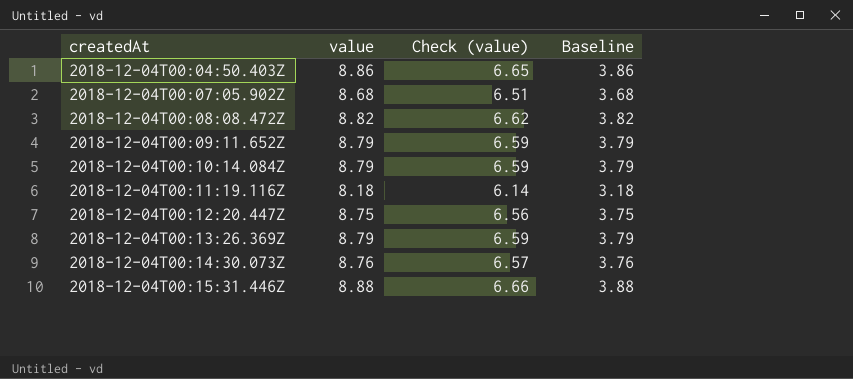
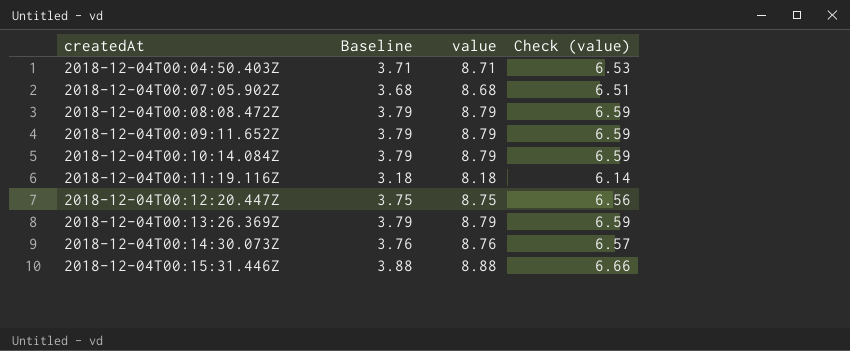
column Baseline | position: 4 -> 2
2018-12-04T00:04:50.403Z | Baseline: 3.86 -> 3.71
2018-12-04T00:04:50.403Z | value: 8.86 -> 8.71
2018-12-04T00:04:50.403Z | Check (value): 6.65 -> 6.53
2018-12-04T00:08:08.472Z | Baseline: 3.82 -> 3.79
2018-12-04T00:08:08.472Z | value: 8.82 -> 8.79
2018-12-04T00:08:08.472Z | Check (value): 6.62 -> 6.59

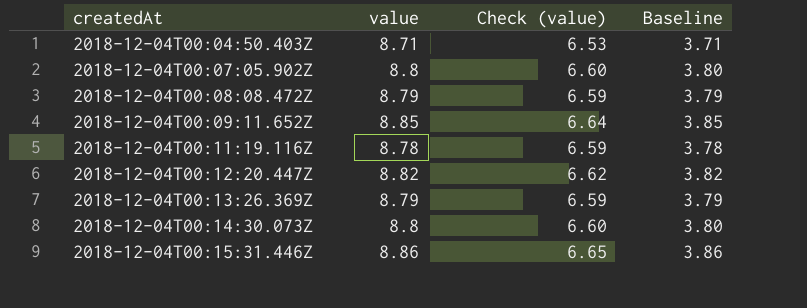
column Baseline | position: 2 -> 4
row 2018-12-04T00:10:14.084Z: 3.79 | 8.79 | 6.59 -> none
2018-12-04T00:07:05.902Z | value: 8.68 -> 8.8
2018-12-04T00:07:05.902Z | Check (value): 6.51 -> 6.60
2018-12-04T00:07:05.902Z | Baseline: 3.68 -> 3.80
2018-12-04T00:09:11.652Z | value: 8.79 -> 8.85
2018-12-04T00:09:11.652Z | Check (value): 6.59 -> 6.64
2018-12-04T00:09:11.652Z | Baseline: 3.79 -> 3.85
2018-12-04T00:11:19.116Z | value: 8.18 -> 8.78
2018-12-04T00:11:19.116Z | Check (value): 6.14 -> 6.59
2018-12-04T00:11:19.116Z | Baseline: 3.18 -> 3.78
2018-12-04T00:12:20.447Z | value: 8.75 -> 8.82
2018-12-04T00:12:20.447Z | Check (value): 6.56 -> 6.62
2018-12-04T00:12:20.447Z | Baseline: 3.75 -> 3.82
2018-12-04T00:14:30.073Z | value: 8.76 -> 8.8
2018-12-04T00:14:30.073Z | Check (value): 6.57 -> 6.60
2018-12-04T00:14:30.073Z | Baseline: 3.76 -> 3.80
2018-12-04T00:15:31.446Z | value: 8.88 -> 8.86
2018-12-04T00:15:31.446Z | Check (value): 6.66 -> 6.65
2018-12-04T00:15:31.446Z | Baseline: 3.88 -> 3.86

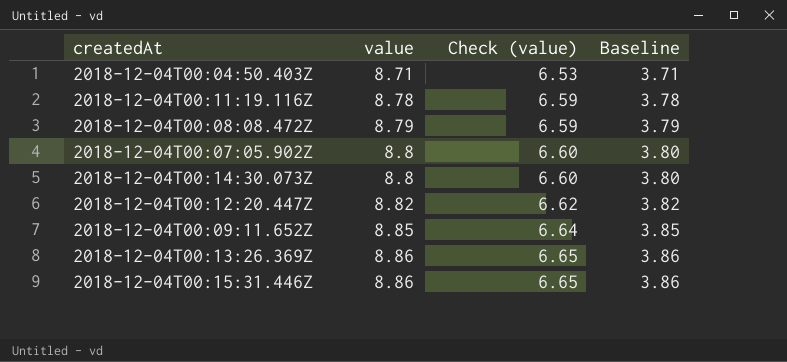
row order: createdAt ascending -> value ascending
2018-12-04T00:13:26.369Z | value: 8.79 -> 8.86
2018-12-04T00:13:26.369Z | Check (value): 6.59 -> 6.65
2018-12-04T00:13:26.369Z | Baseline: 3.79 -> 3.86

